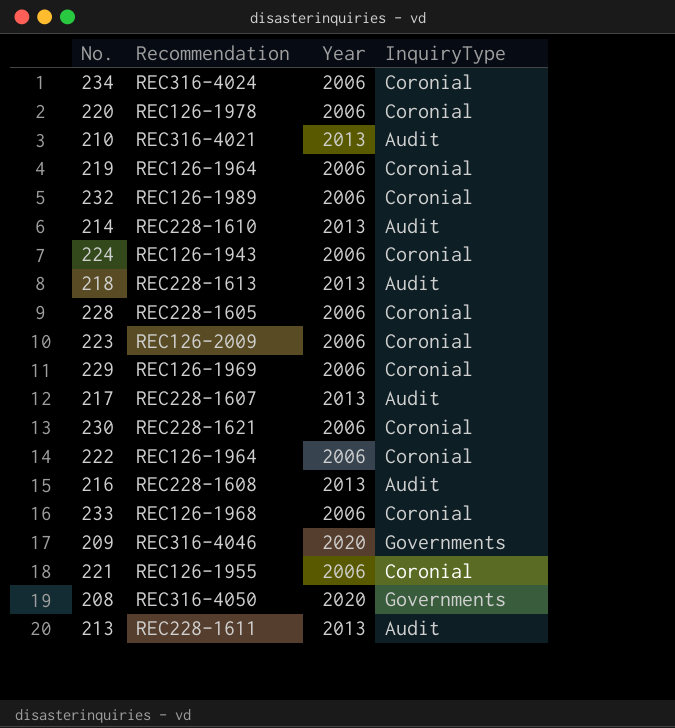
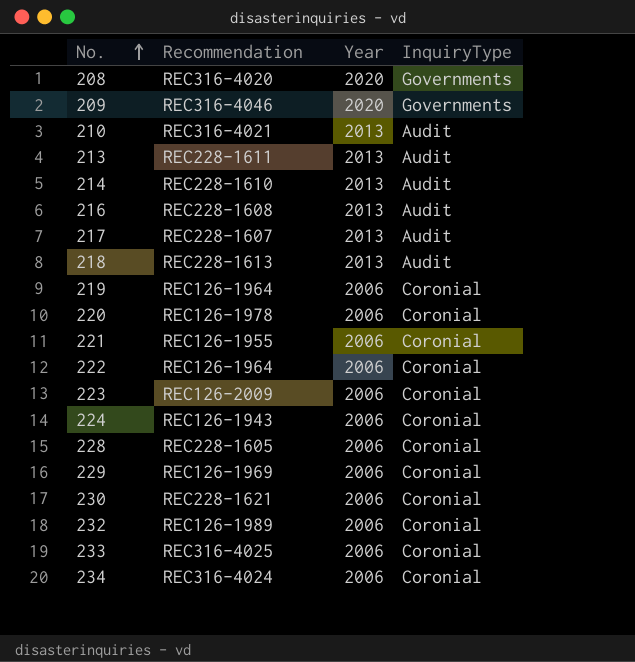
row order: none -> No. ascending
208 | Recommendation: REC316-4050 -> REC316-4020
233 | Recommendation: REC126-1968 -> REC316-4025

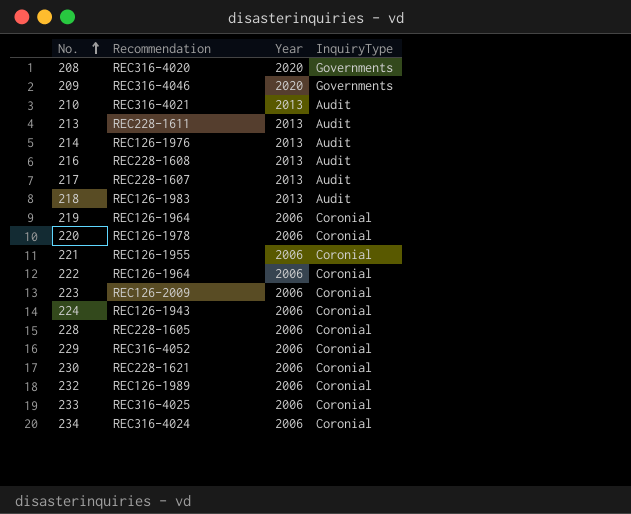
214 | Recommendation: REC228-1610 -> REC126-1976
218 | Recommendation: REC228-1613 -> REC126-1983
229 | Recommendation: REC126-1969 -> REC316-4052

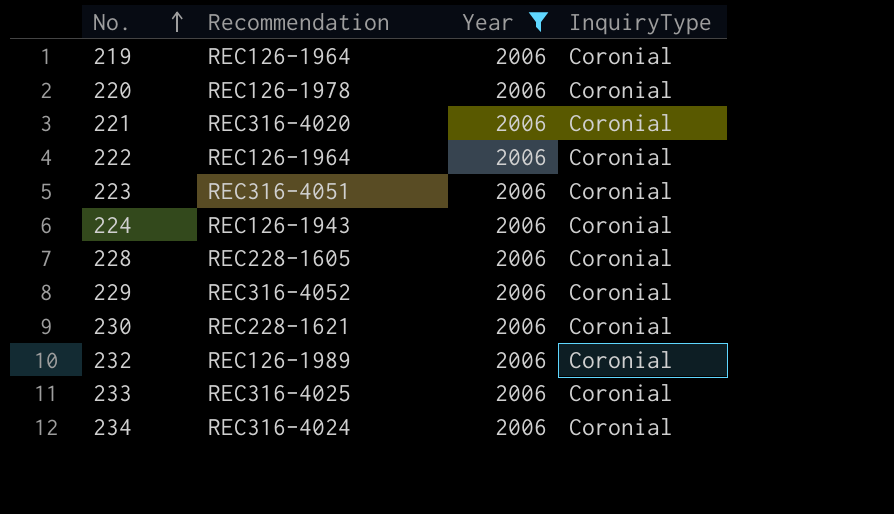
filter: none -> Year = 2006
221 | Recommendation: REC126-1955 -> REC316-4020
223 | Recommendation: REC126-2009 -> REC316-4051

